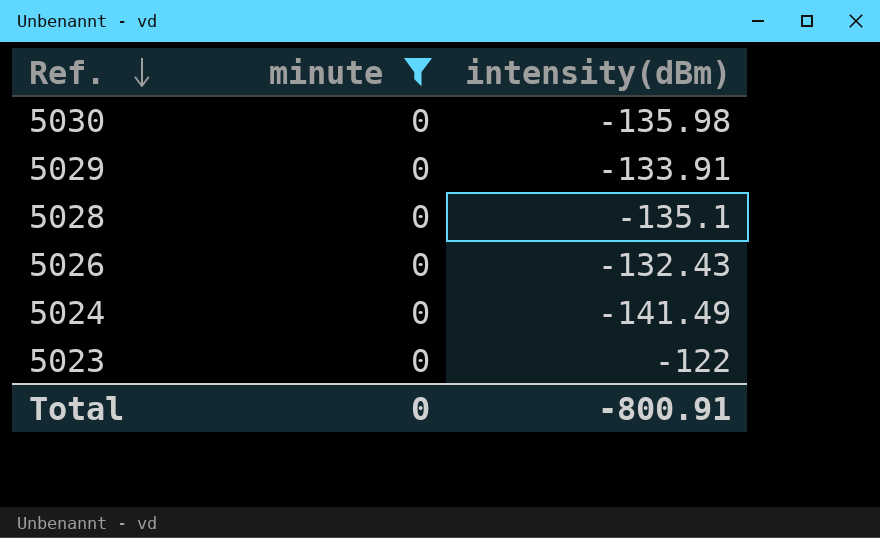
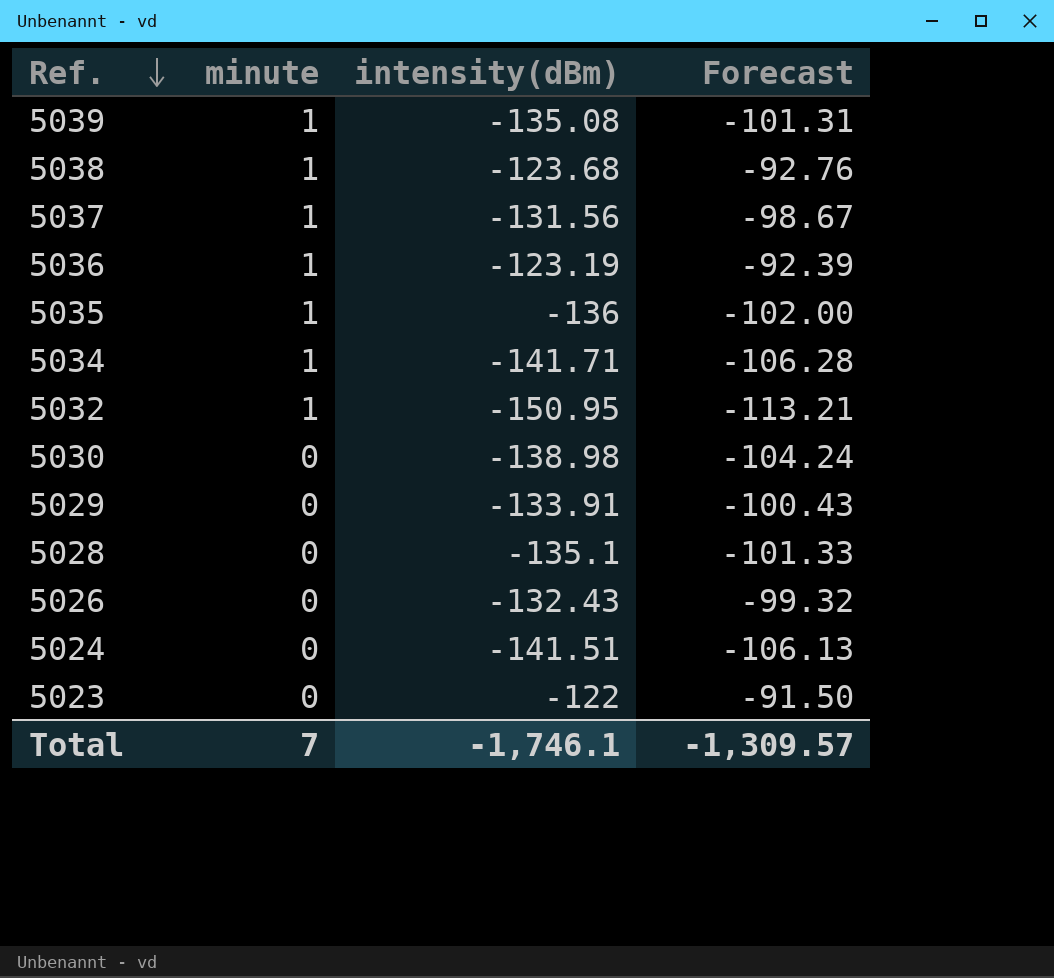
filter: minute = 0 -> none
column Forecast | formula: none -> [intensity(dBm)] * 0.75
5030 | intensity(dBm): -135.98 -> -138.98
5024 | intensity(dBm): -141.49 -> -141.51
Total | minute: 0 -> 7
Total | intensity(dBm): -800.91 -> -1,746.1

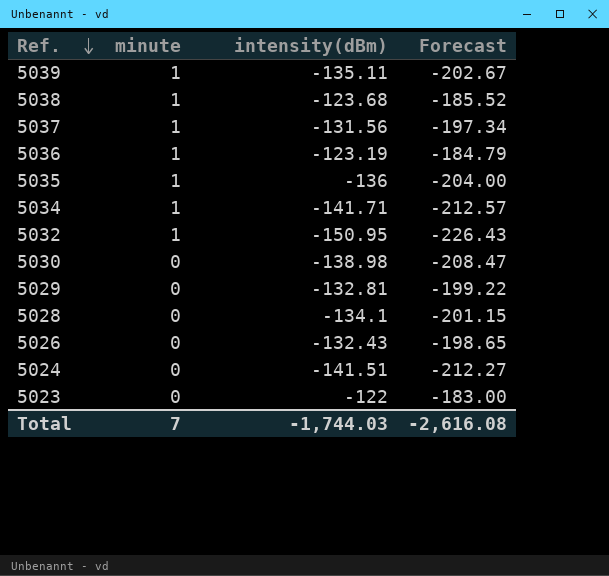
column Forecast | formula: [intensity(dBm)] * 0.75 -> [intensity(dBm)] * 1.5
5039 | intensity(dBm): -135.08 -> -135.11
5029 | intensity(dBm): -133.91 -> -132.81
5028 | intensity(dBm): -135.1 -> -134.1
Total | intensity(dBm): -1,746.1 -> -1,744.03
Total | Forecast: -1,309.57 -> -2,616.08

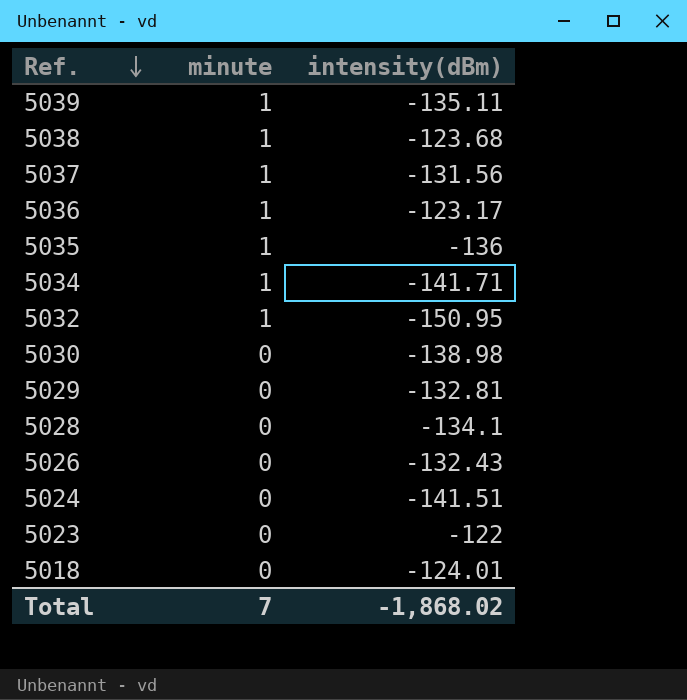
column Forecast | formula: [intensity(dBm)] * 1.5 -> none
5036 | intensity(dBm): -123.19 -> -123.17
row 5018: none -> 0 | -124.01
Total | intensity(dBm): -1,744.03 -> -1,868.02

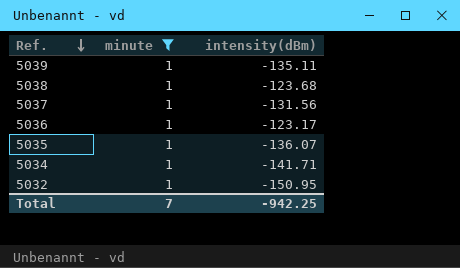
filter: none -> minute = 1
5035 | intensity(dBm): -136 -> -136.07
Total | intensity(dBm): -1,868.02 -> -942.25

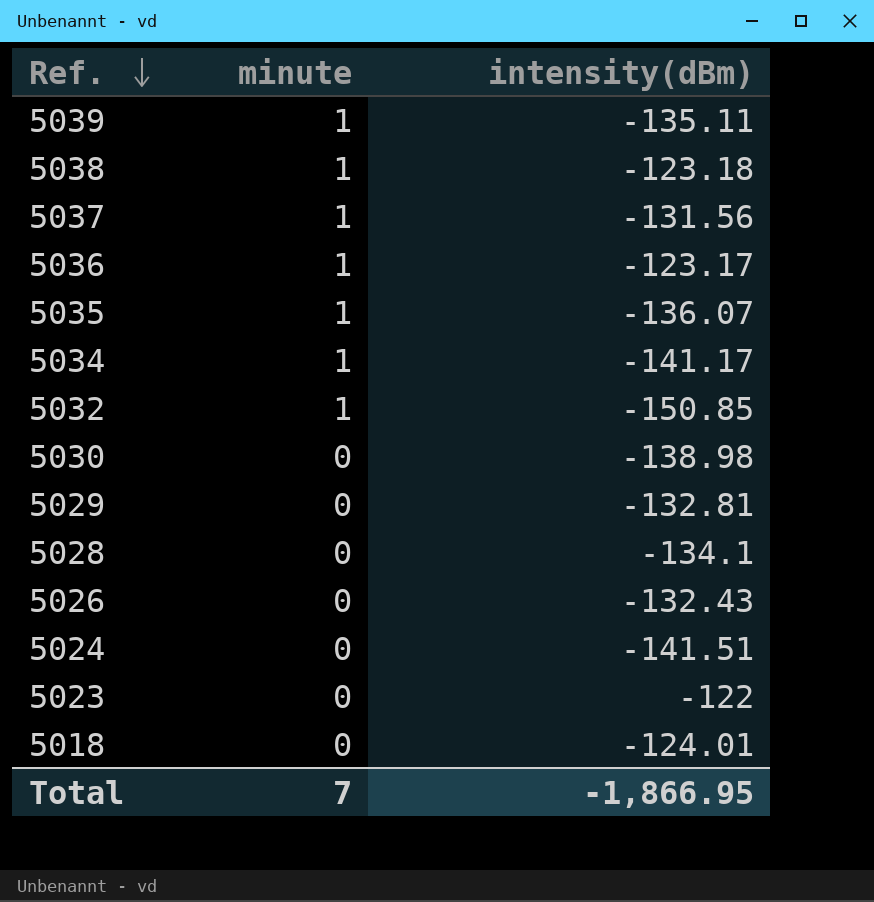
filter: minute = 1 -> none
5038 | intensity(dBm): -123.68 -> -123.18
5034 | intensity(dBm): -141.71 -> -141.17
5032 | intensity(dBm): -150.95 -> -150.85
Total | intensity(dBm): -942.25 -> -1,866.95

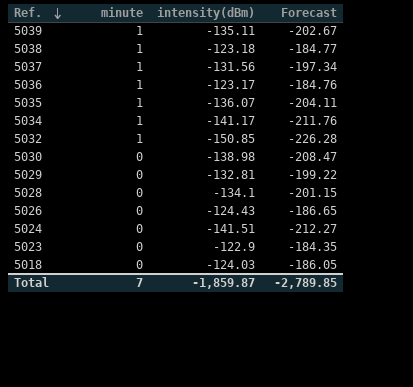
column Forecast | formula: none -> [intensity(dBm)] * 1.5
5026 | intensity(dBm): -132.43 -> -124.43
5023 | intensity(dBm): -122 -> -122.9
5018 | intensity(dBm): -124.01 -> -124.03
Total | intensity(dBm): -1,866.95 -> -1,859.87

